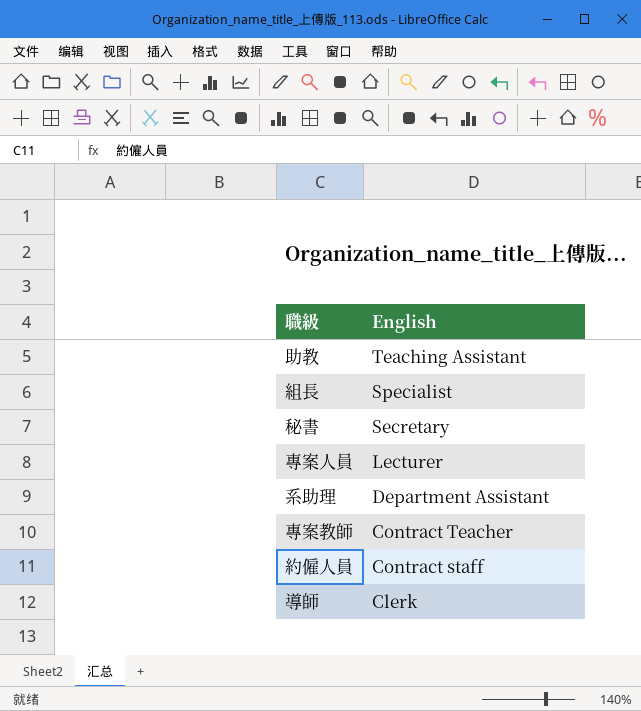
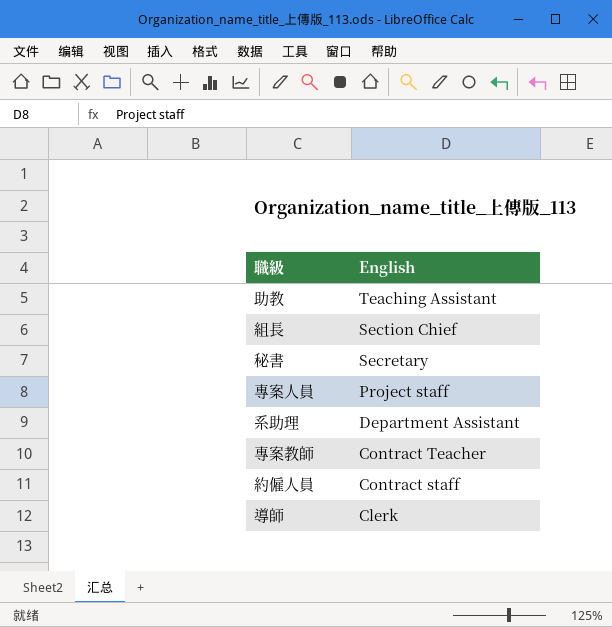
組長 | English: Specialist -> Section Chief
專案人員 | English: Lecturer -> Project staff

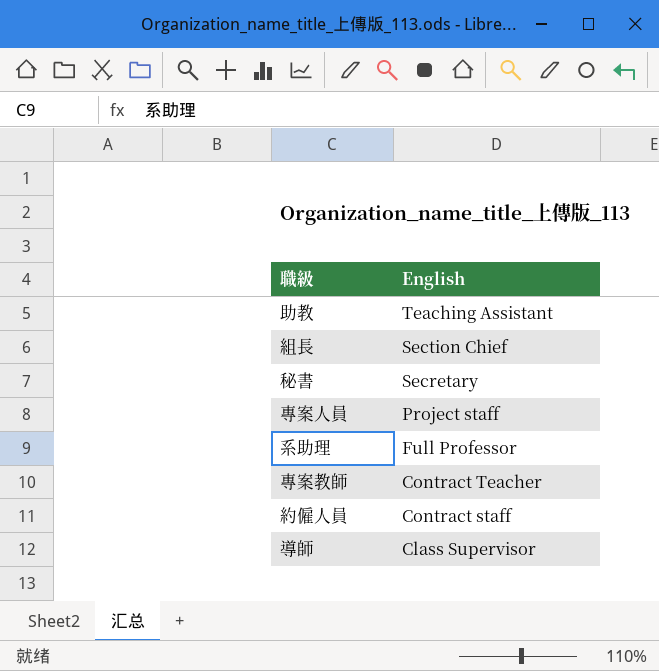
系助理 | English: Department Assistant -> Full Professor
導師 | English: Clerk -> Class Supervisor

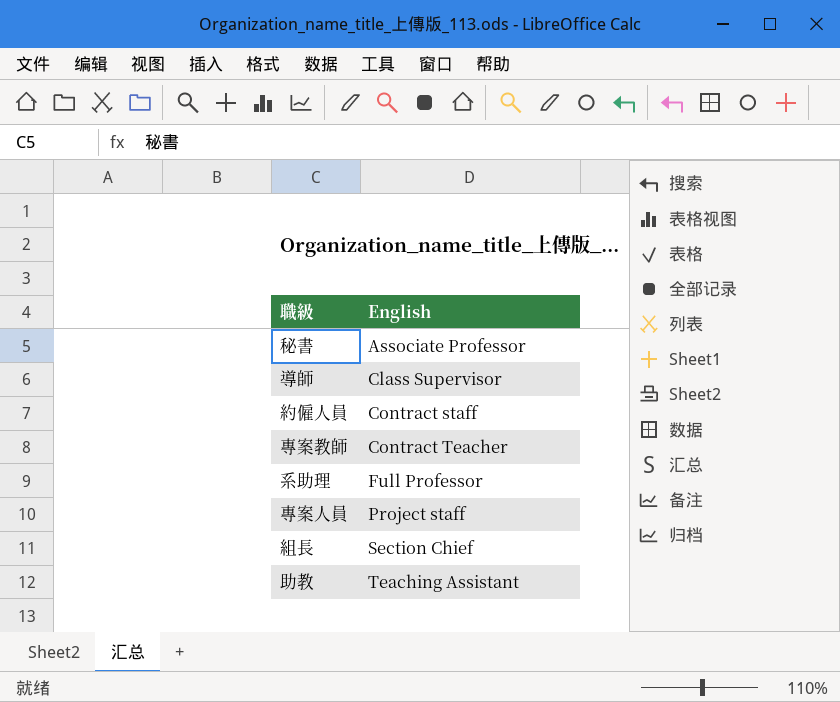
row order: English descending -> English ascending
秘書 | English: Secretary -> Associate Professor

